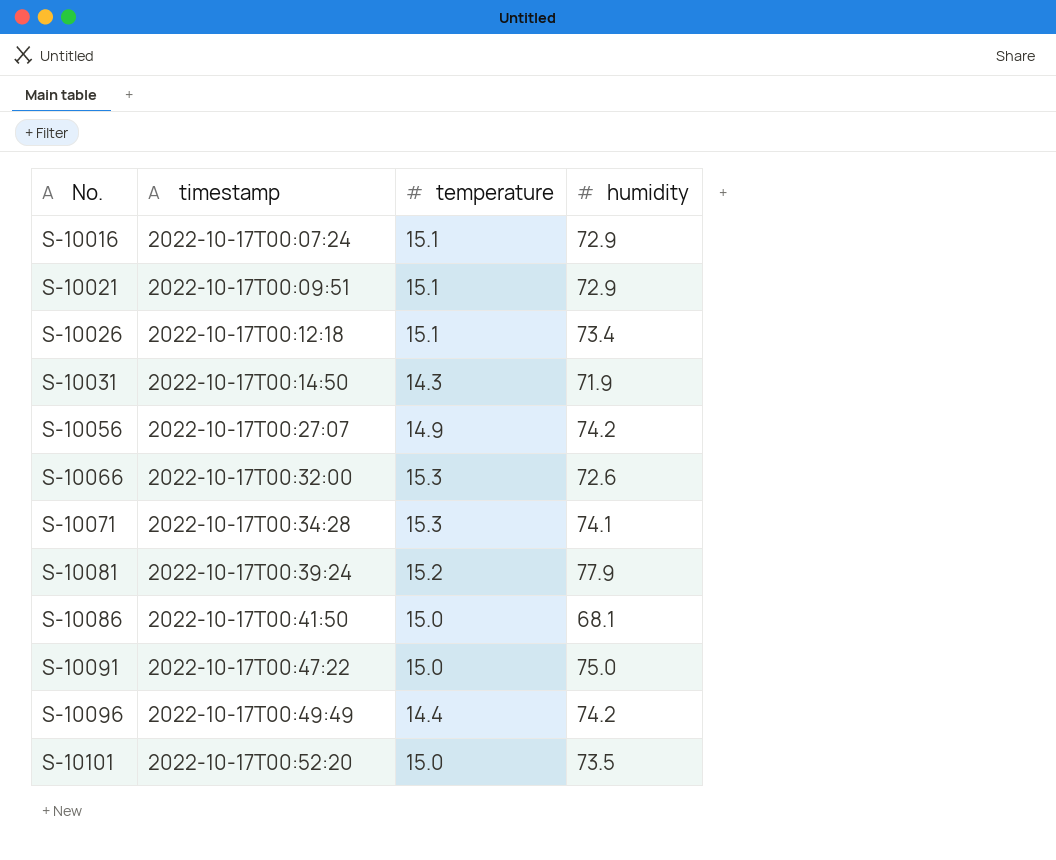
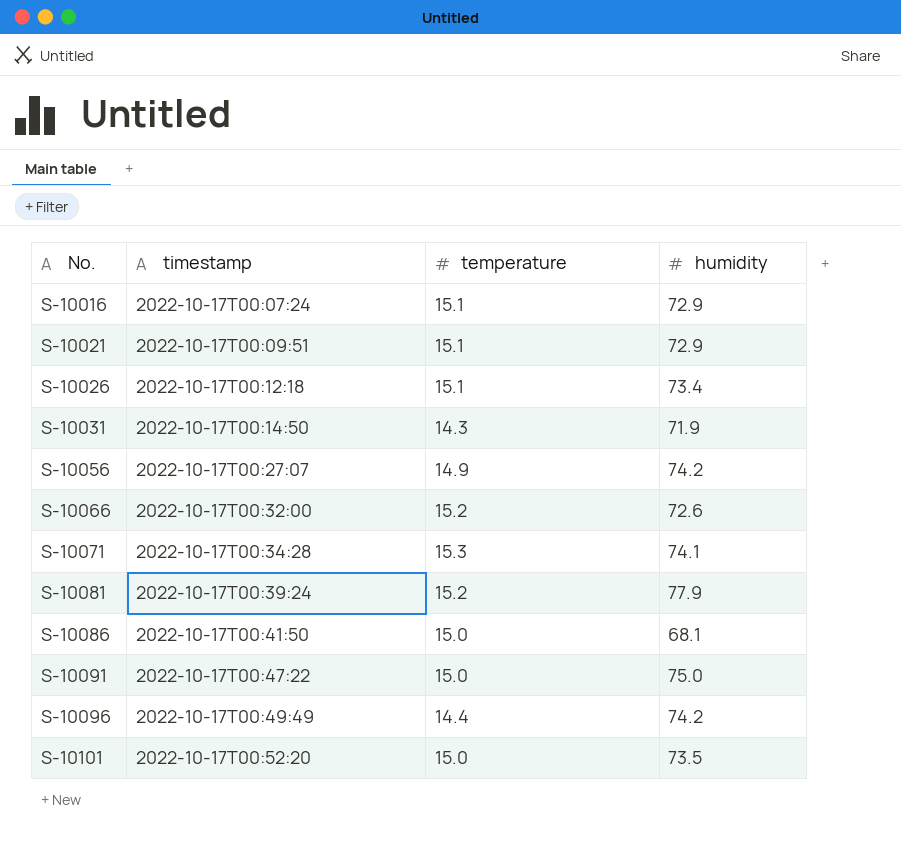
S-10066 | temperature: 15.3 -> 15.2

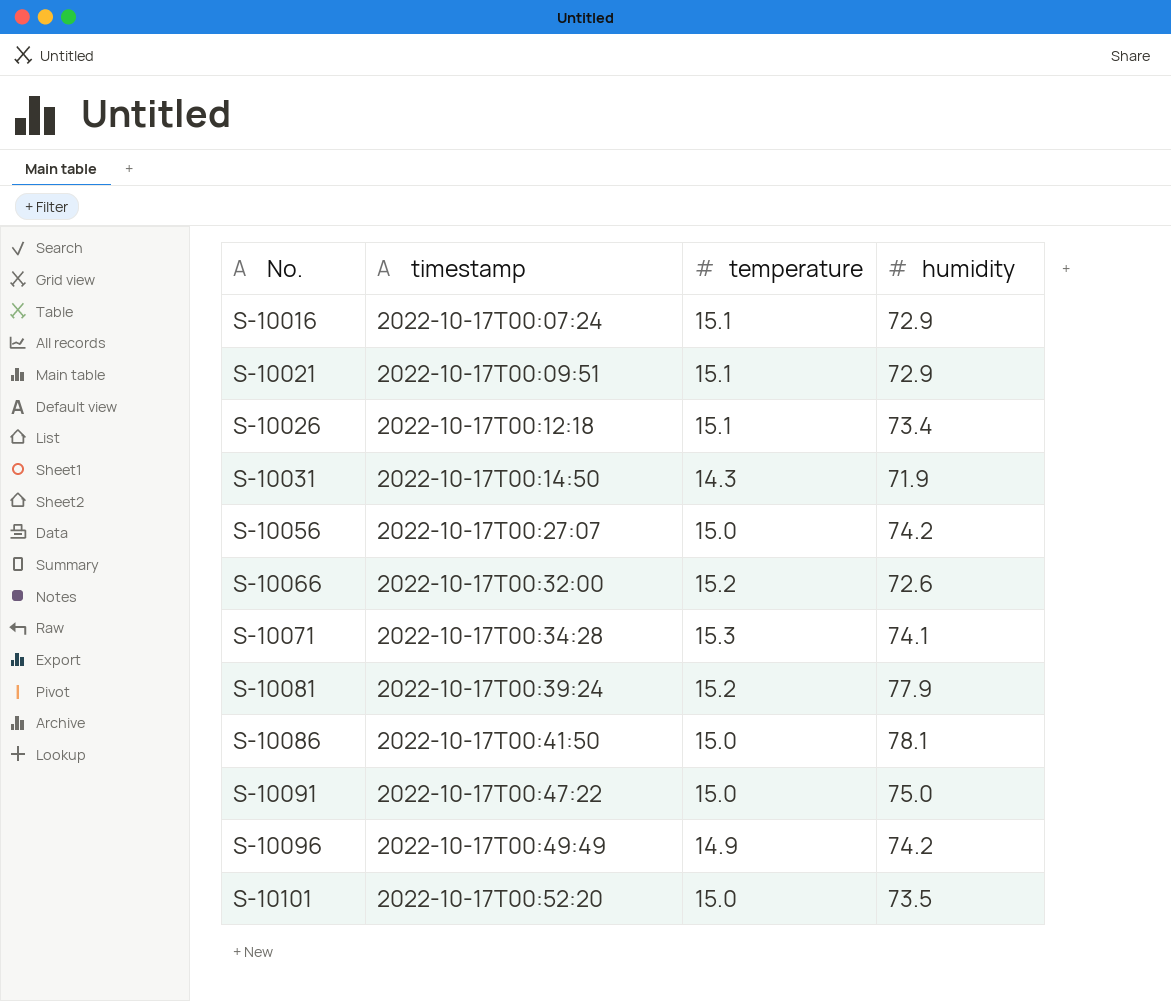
S-10056 | temperature: 14.9 -> 15.0
S-10086 | humidity: 68.1 -> 78.1
S-10096 | temperature: 14.4 -> 14.9

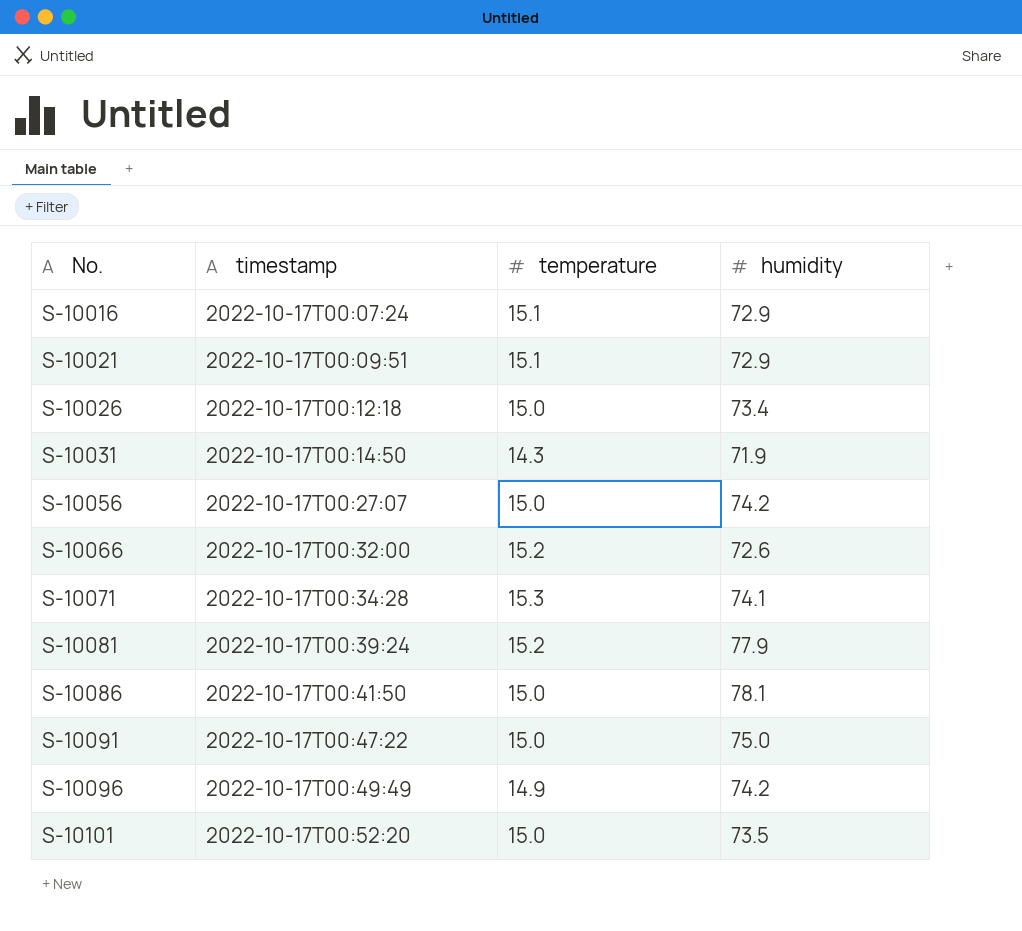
S-10026 | temperature: 15.1 -> 15.0

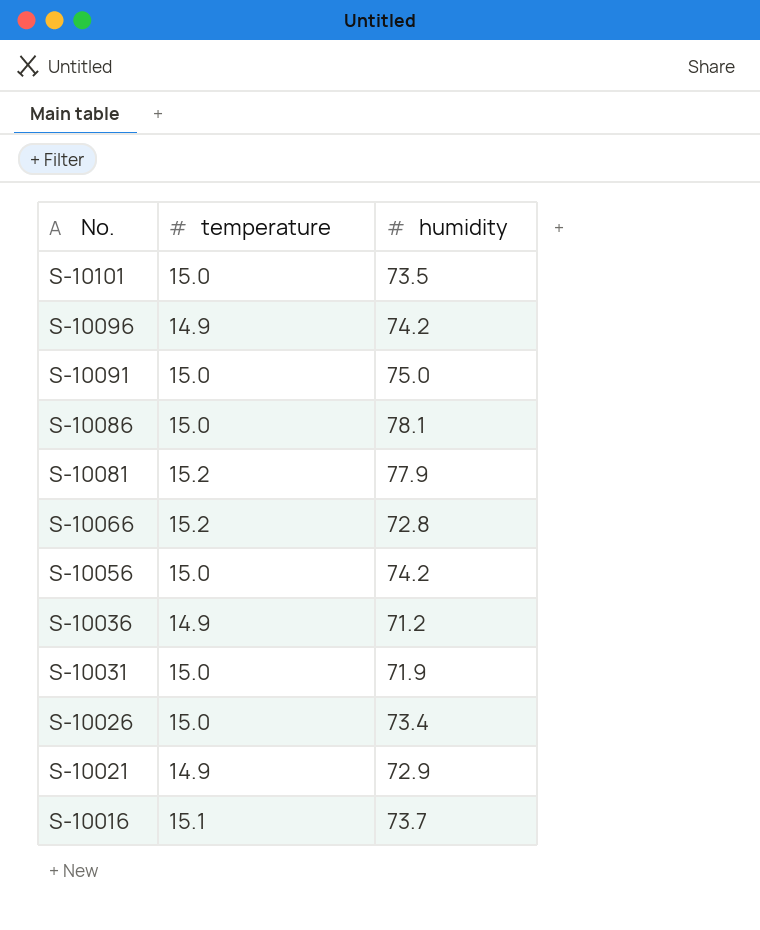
row order: No. ascending -> No. descending
column timestamp | position: 2 -> none
row S-10071: 2022-10-17T00:34:28 | 15.3 | 74.1 -> none
S-10066 | humidity: 72.6 -> 72.8
row S-10036: none -> 14.9 | 71.2
S-10031 | temperature: 14.3 -> 15.0
S-10021 | temperature: 15.1 -> 14.9
S-10016 | humidity: 72.9 -> 73.7

